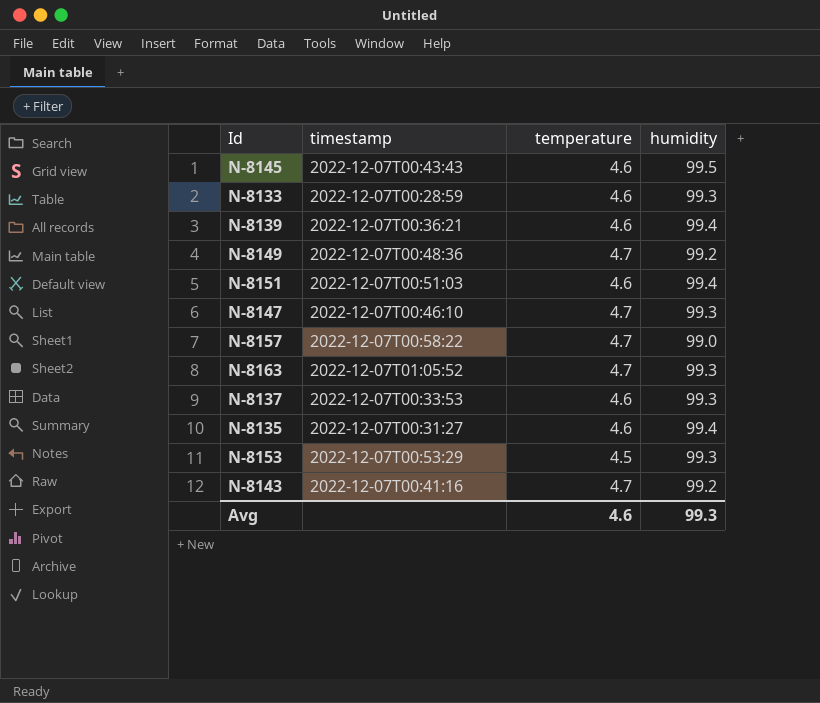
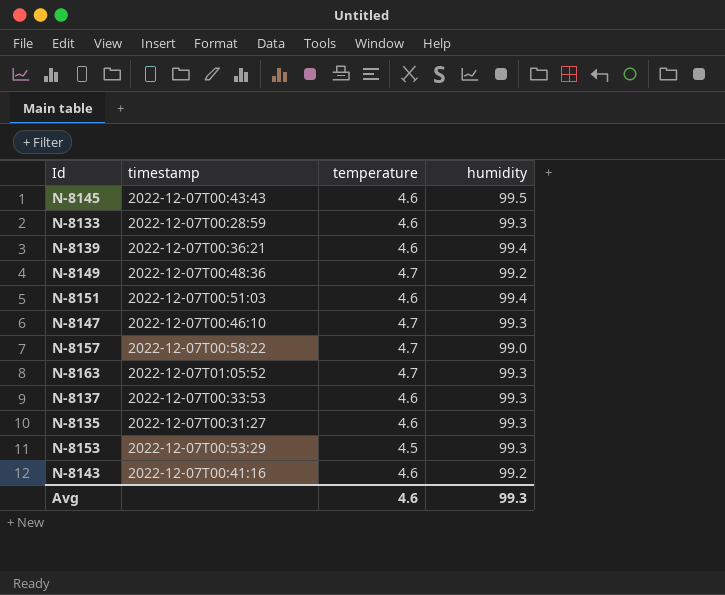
N-8135 | humidity: 99.4 -> 99.3
N-8143 | temperature: 4.7 -> 4.6

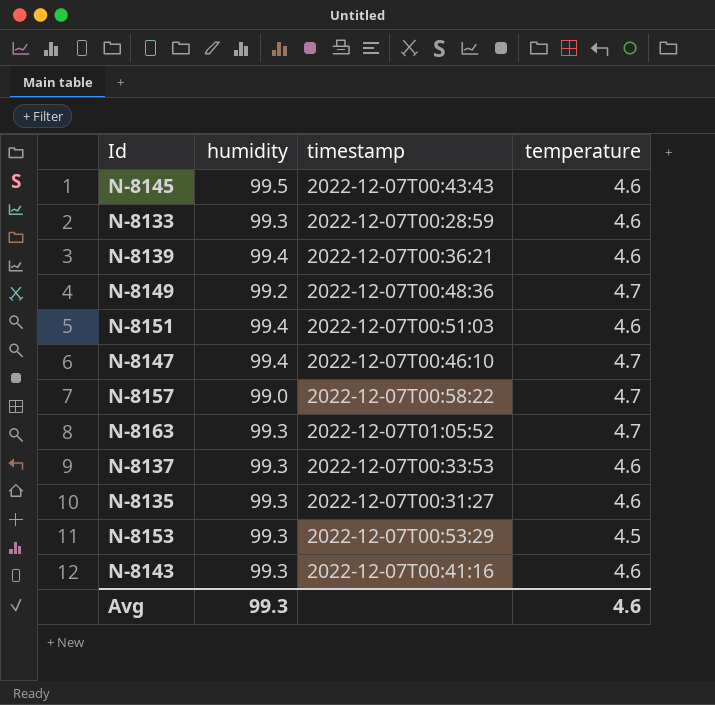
column humidity | position: 4 -> 2
N-8147 | humidity: 99.3 -> 99.4
N-8143 | humidity: 99.2 -> 99.3

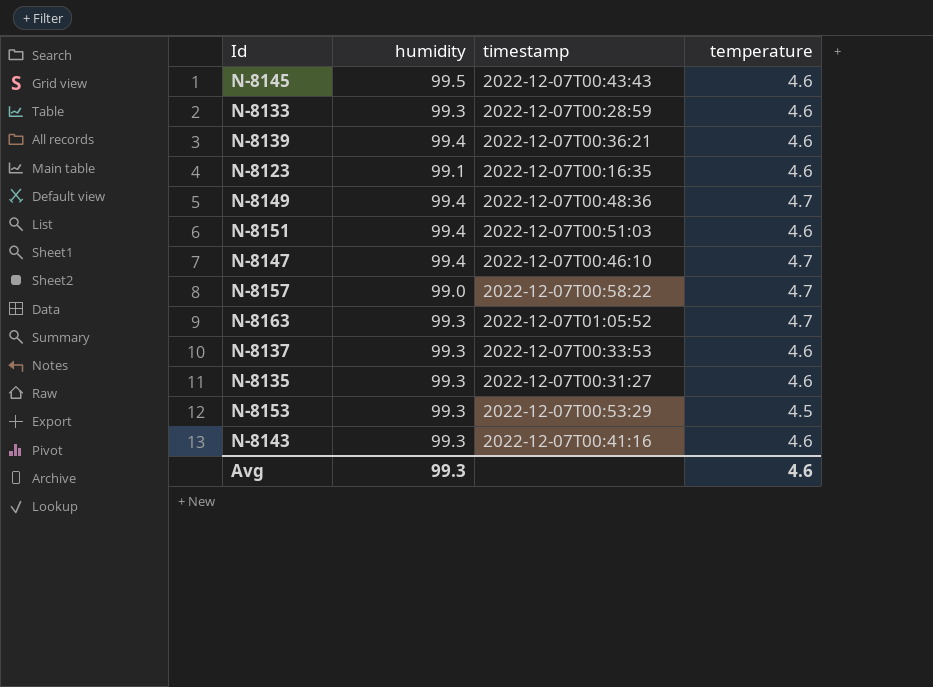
row N-8123: none -> 99.1 | 2022-12-07T00:16:35 | 4.6
N-8149 | humidity: 99.2 -> 99.4

